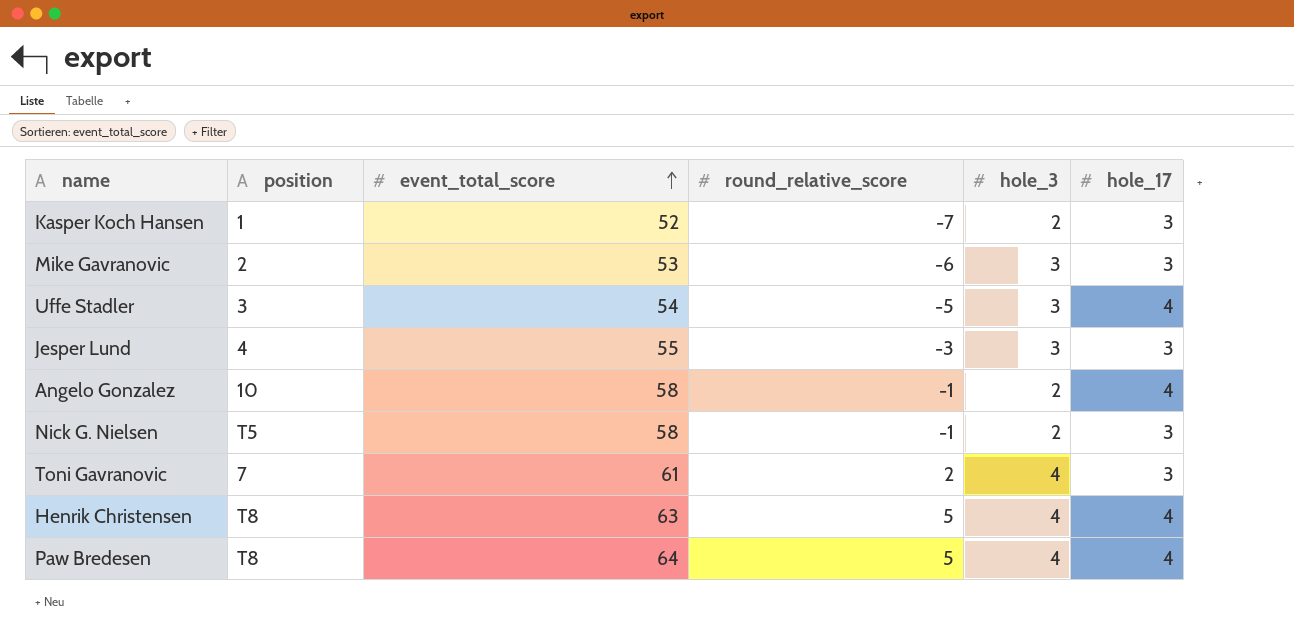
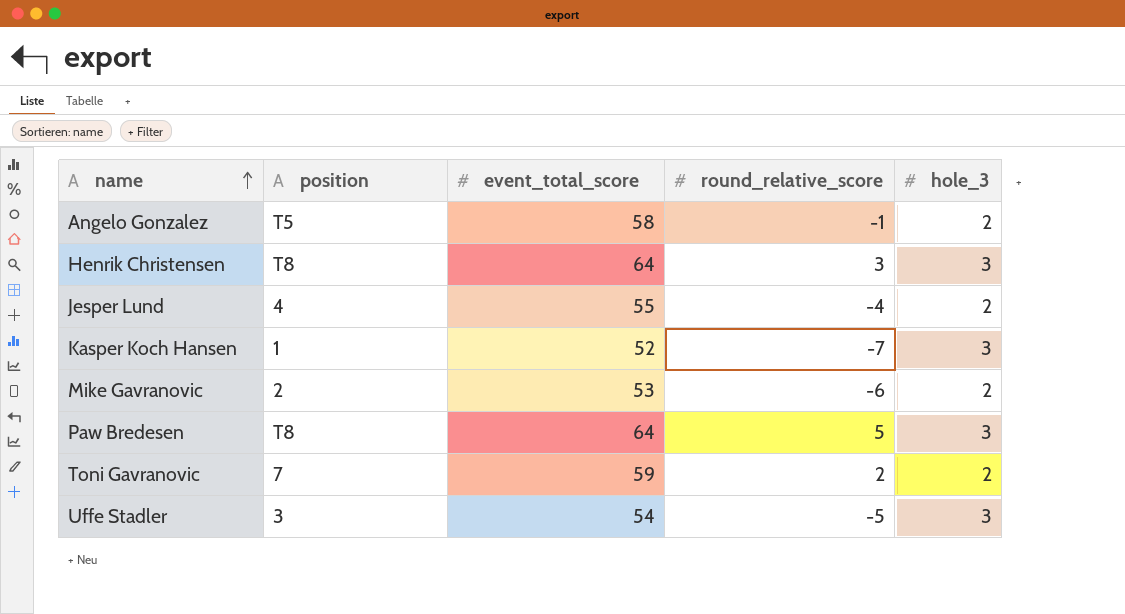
row order: event_total_score ascending -> name ascending
column hole_17 | position: 6 -> none
row Nick G. Nielsen: T5 | 58 | -1 | 2 | 3 -> none
Angelo Gonzalez | position: 10 -> T5
Henrik Christensen | event_total_score: 63 -> 64
Henrik Christensen | round_relative_score: 5 -> 3
Henrik Christensen | hole_3: 4 -> 3
Jesper Lund | round_relative_score: -3 -> -4
Jesper Lund | hole_3: 3 -> 2
Kasper Koch Hansen | hole_3: 2 -> 3
Mike Gavranovic | hole_3: 3 -> 2
Paw Bredesen | hole_3: 4 -> 3
Toni Gavranovic | event_total_score: 61 -> 59
Toni Gavranovic | hole_3: 4 -> 2

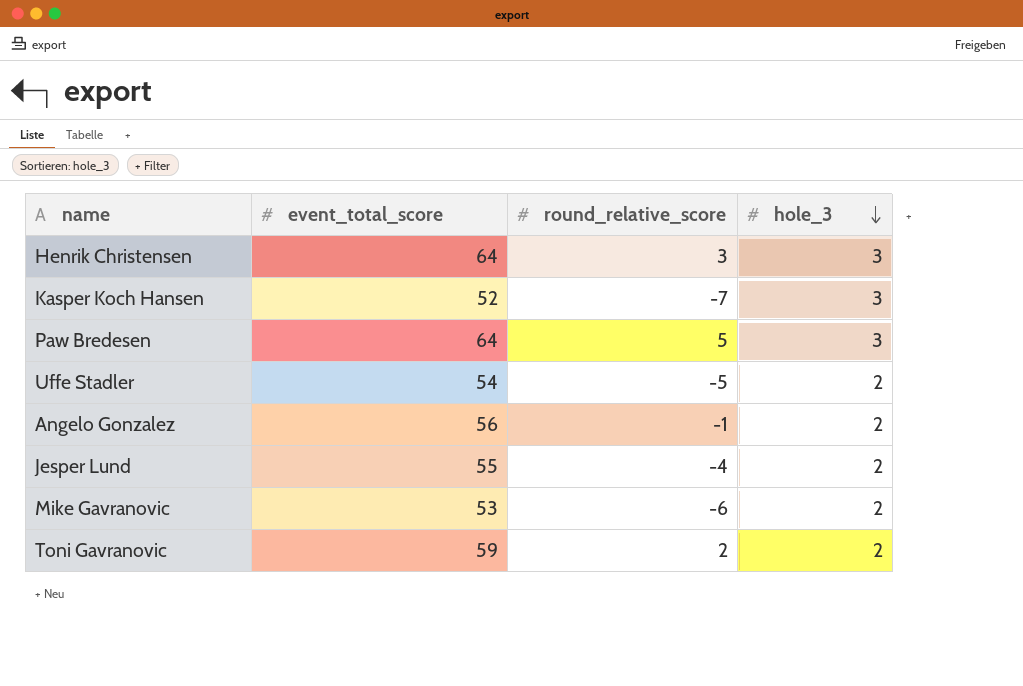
row order: name ascending -> hole_3 descending
column position | position: 2 -> none
Uffe Stadler | hole_3: 3 -> 2
Angelo Gonzalez | event_total_score: 58 -> 56

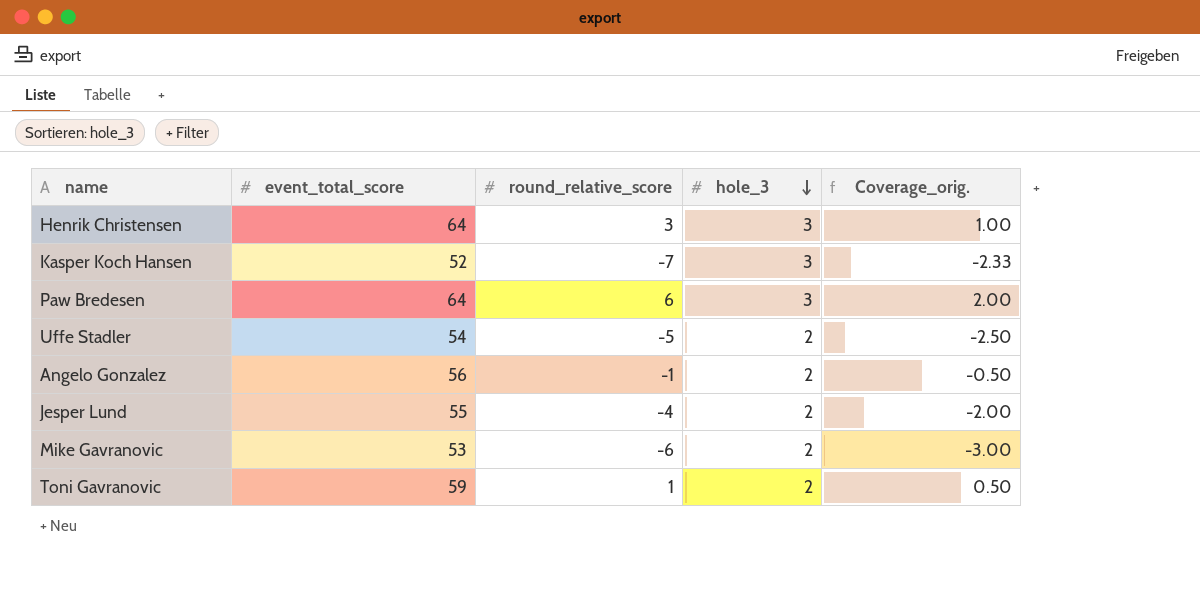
column Coverage_orig. | formula: none -> [round_relative_score] / [hole_3]
Paw Bredesen | round_relative_score: 5 -> 6
Toni Gavranovic | round_relative_score: 2 -> 1

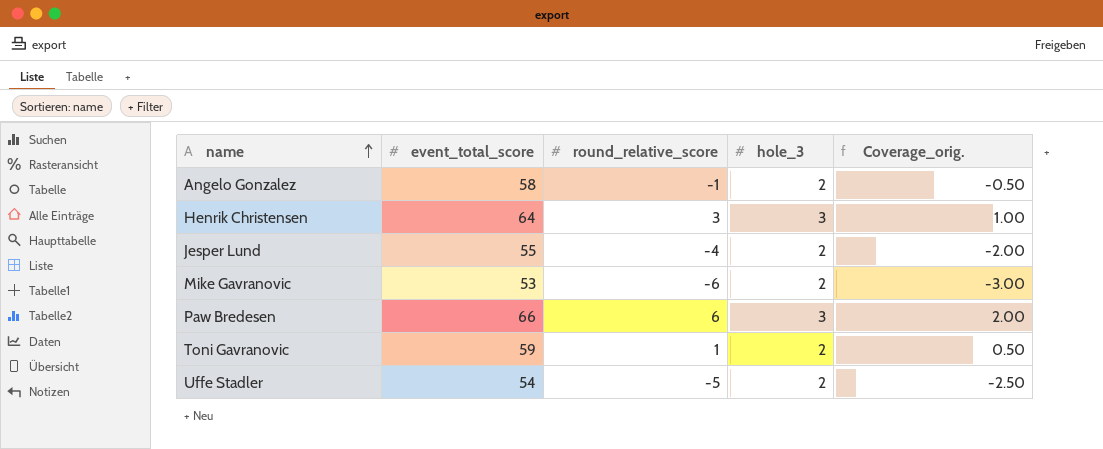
row order: hole_3 descending -> name ascending
row Kasper Koch Hansen: 52 | -7 | 3 | -2.33 -> none
Angelo Gonzalez | event_total_score: 56 -> 58
Paw Bredesen | event_total_score: 64 -> 66

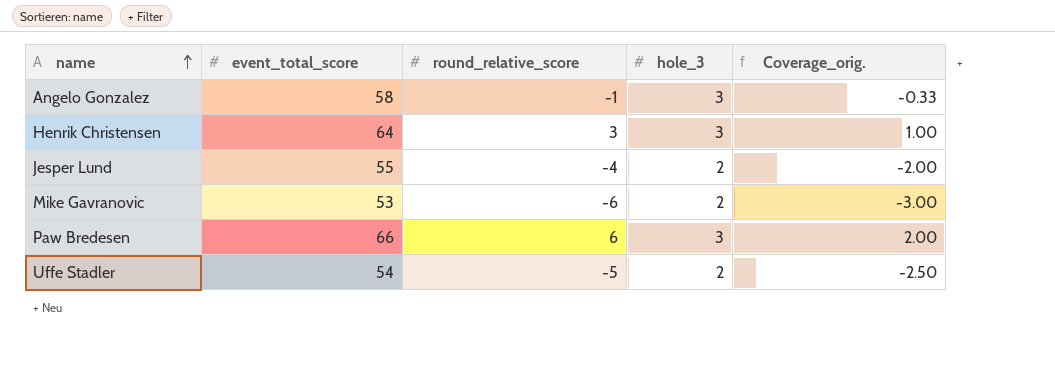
row Toni Gavranovic: 59 | 1 | 2 | 0.50 -> none
Angelo Gonzalez | hole_3: 2 -> 3
Angelo Gonzalez | Coverage_orig.: -0.50 -> -0.33

